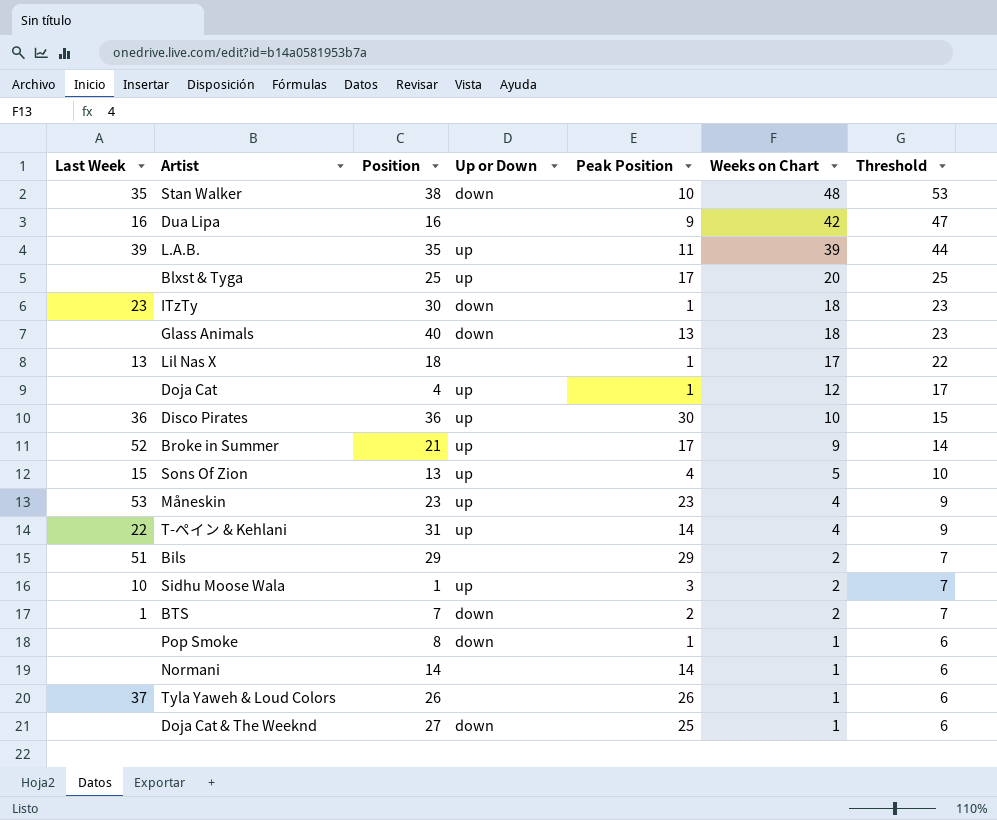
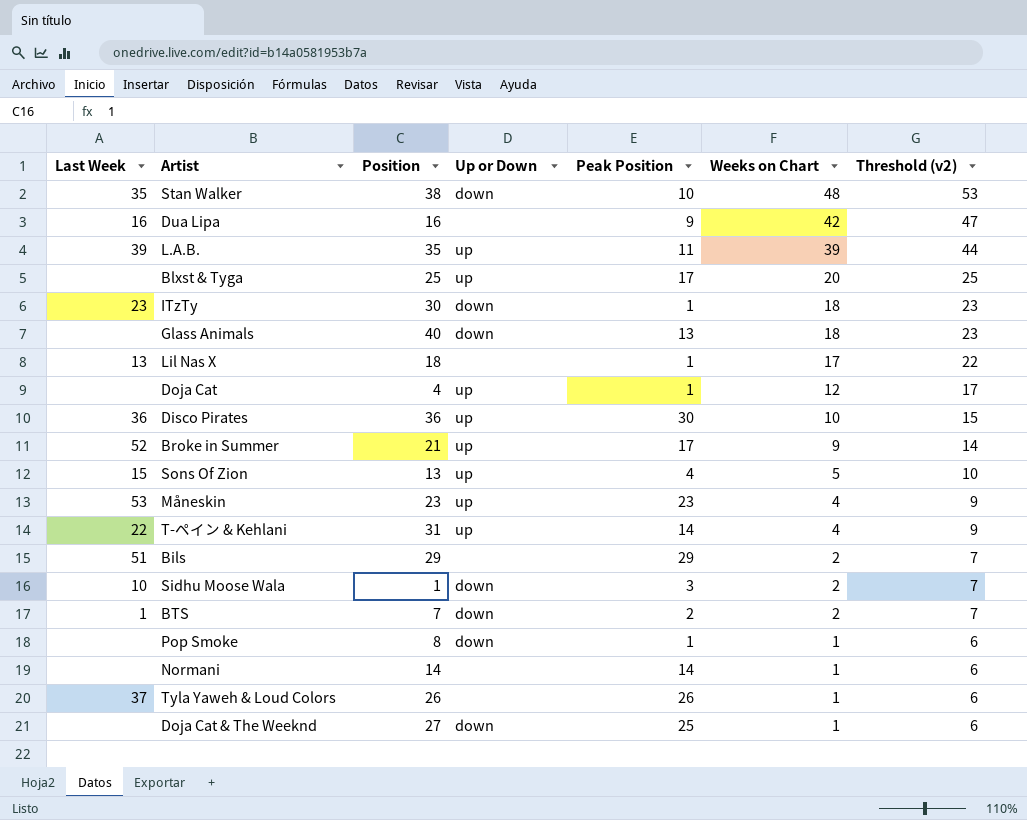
column name: Threshold -> Threshold (v2)
Sidhu Moose Wala | Up or Down: up -> down

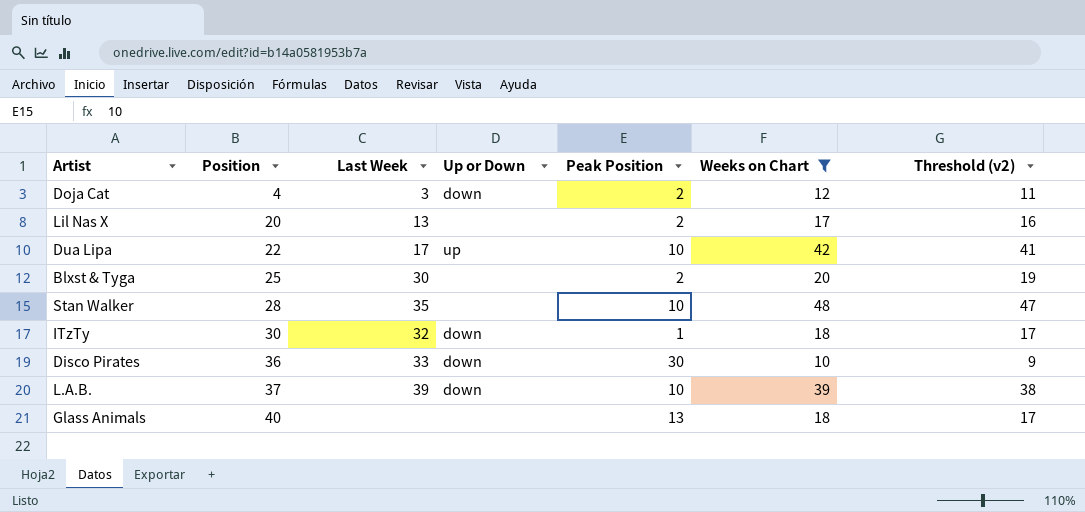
filter: none -> Weeks on Chart >= 10
row order: Weeks on Chart descending -> Position ascending
column Last Week | position: 1 -> 3
column Threshold (v2) | formula: [Weeks on Chart] + 5 -> [Weeks on Chart] - 1
Doja Cat | Last Week: none -> 3
Doja Cat | Up or Down: up -> down
Doja Cat | Peak Position: 1 -> 2
Lil Nas X | Position: 18 -> 20
Lil Nas X | Peak Position: 1 -> 2
Dua Lipa | Position: 16 -> 22
Dua Lipa | Last Week: 16 -> 17
Dua Lipa | Up or Down: none -> up
Dua Lipa | Peak Position: 9 -> 10
Blxst & Tyga | Last Week: none -> 30
Blxst & Tyga | Up or Down: up -> none
Blxst & Tyga | Peak Position: 17 -> 2
Stan Walker | Position: 38 -> 28
Stan Walker | Up or Down: down -> none
ITzTy | Last Week: 23 -> 32
Disco Pirates | Last Week: 36 -> 33
Disco Pirates | Up or Down: up -> down
L.A.B. | Position: 35 -> 37
L.A.B. | Up or Down: up -> down
L.A.B. | Peak Position: 11 -> 10
Glass Animals | Up or Down: down -> none

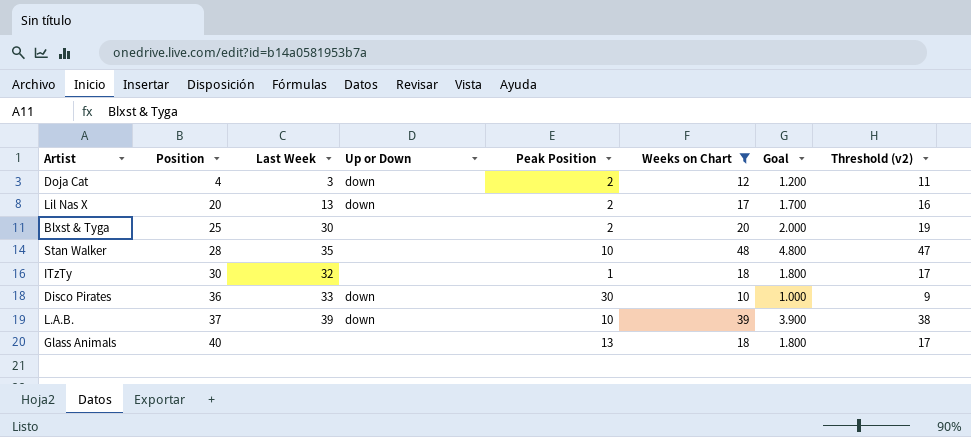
column Goal | formula: none -> [Weeks on Chart] * 0.1
row Dua Lipa: 22 | 17 | up | 10 | 42 | 41 -> none
Lil Nas X | Up or Down: none -> down
ITzTy | Up or Down: down -> none

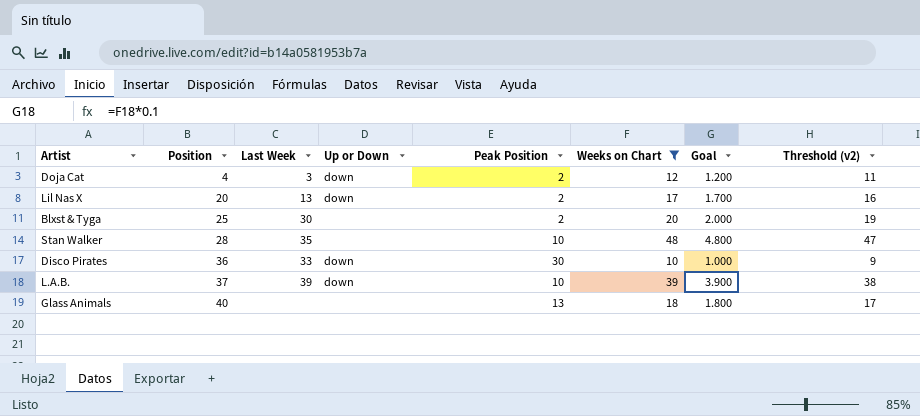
row ITzTy: 30 | 32 | none | 1 | 18 | 1.800 | 17 -> none

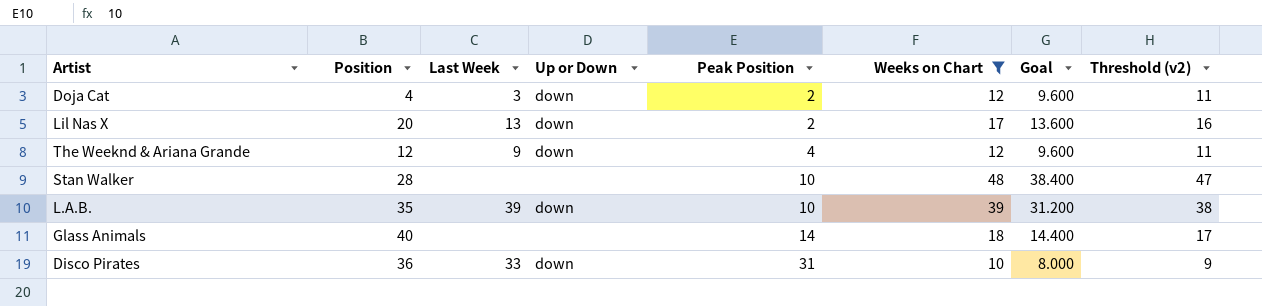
row order: Position ascending -> Peak Position ascending
column Goal | formula: [Weeks on Chart] * 0.1 -> [Weeks on Chart] * 0.8
row Blxst & Tyga: 25 | 30 | none | 2 | 20 | 2.000 | 19 -> none
row The Weeknd & Ariana Grande: none -> 12 | 9 | down | 4 | 12 | 9.600 | 11
Stan Walker | Last Week: 35 -> none
L.A.B. | Position: 37 -> 35
Glass Animals | Peak Position: 13 -> 14
Disco Pirates | Peak Position: 30 -> 31

